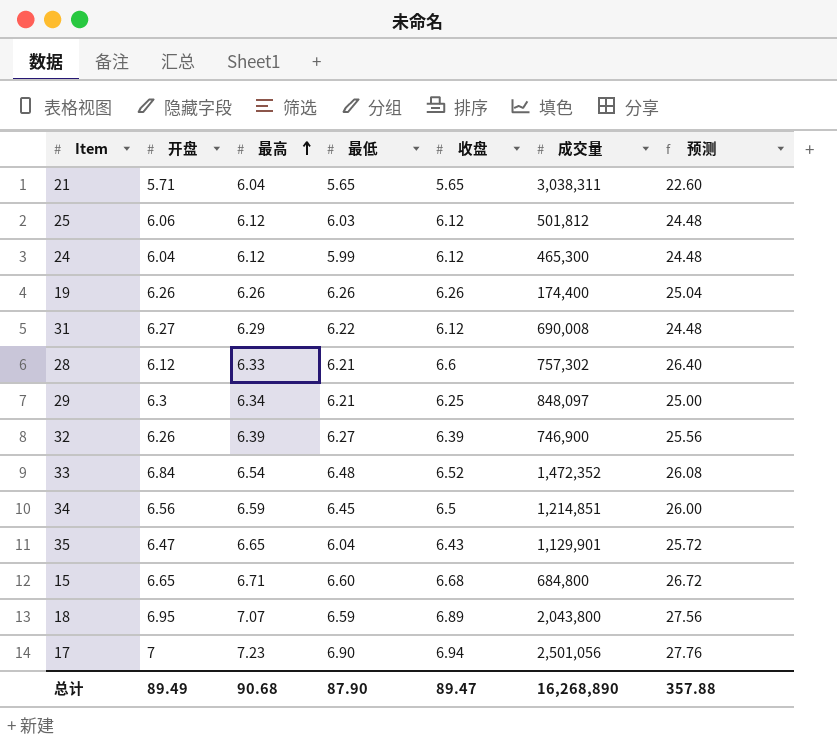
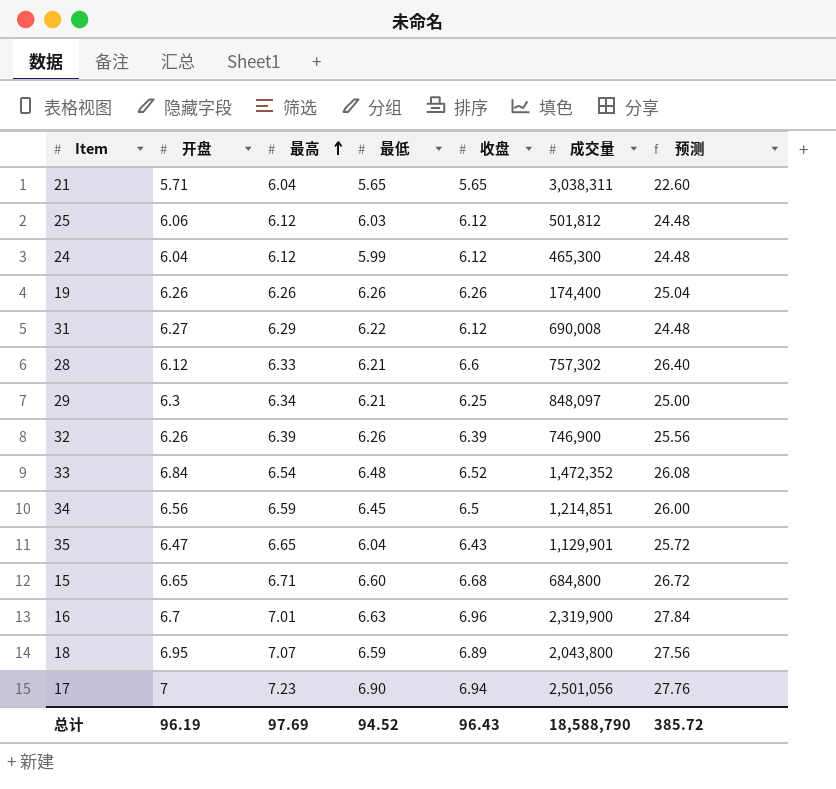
32 | 最低: 6.27 -> 6.26
row 16: none -> 6.7 | 7.01 | 6.63 | 6.96 | 2,319,900 | 27.84
总计 | 开盘: 89.49 -> 96.19
总计 | 最高: 90.68 -> 97.69
总计 | 最低: 87.90 -> 94.52
总计 | 收盘: 89.47 -> 96.43
总计 | 成交量: 16,268,890 -> 18,588,790
总计 | 预测: 357.88 -> 385.72

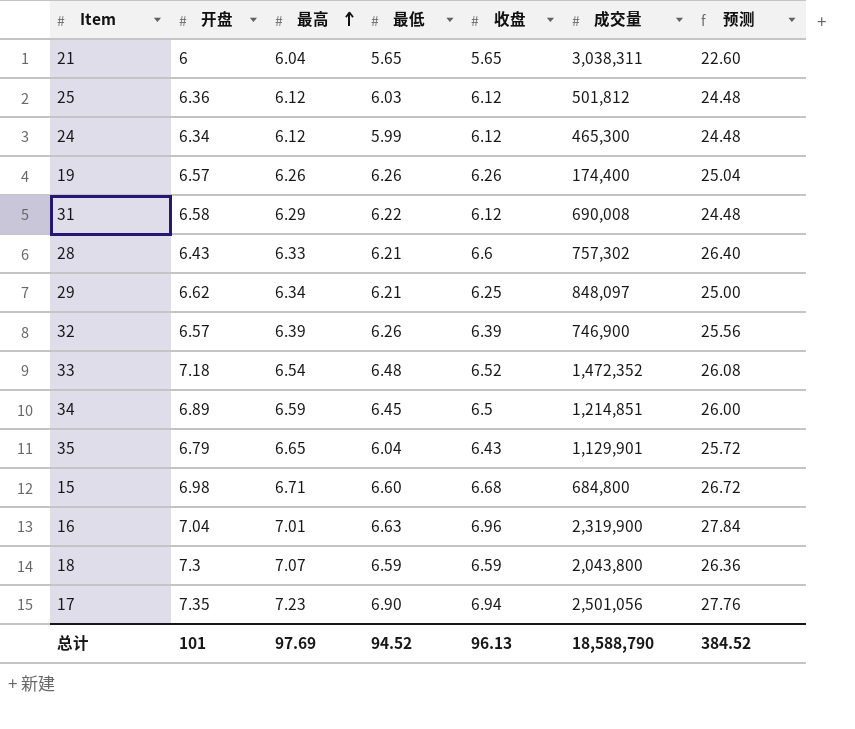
21 | 开盘: 5.71 -> 6
25 | 开盘: 6.06 -> 6.36
24 | 开盘: 6.04 -> 6.34
19 | 开盘: 6.26 -> 6.57
31 | 开盘: 6.27 -> 6.58
28 | 开盘: 6.12 -> 6.43
29 | 开盘: 6.3 -> 6.62
32 | 开盘: 6.26 -> 6.57
33 | 开盘: 6.84 -> 7.18
34 | 开盘: 6.56 -> 6.89
35 | 开盘: 6.47 -> 6.79
15 | 开盘: 6.65 -> 6.98
16 | 开盘: 6.7 -> 7.04
18 | 开盘: 6.95 -> 7.3
18 | 收盘: 6.89 -> 6.59
18 | 预测: 27.56 -> 26.36
17 | 开盘: 7 -> 7.35
总计 | 开盘: 96.19 -> 101
总计 | 收盘: 96.43 -> 96.13
总计 | 预测: 385.72 -> 384.52

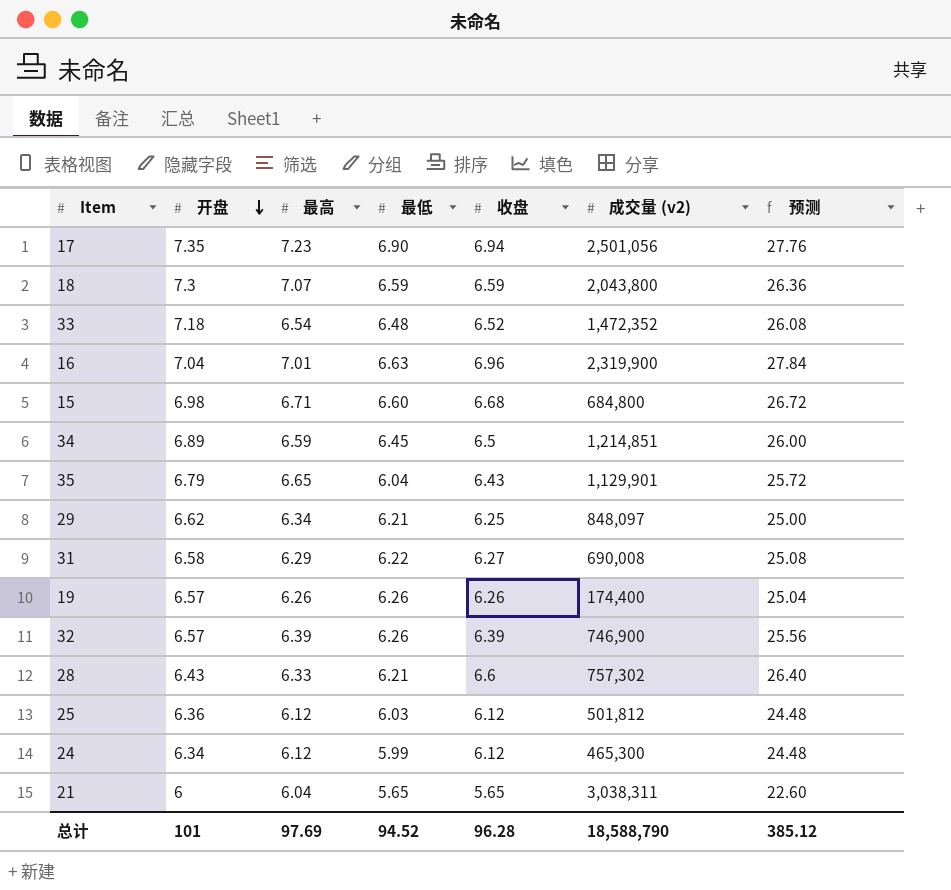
row order: 最高 ascending -> 开盘 descending
column name: 成交量 -> 成交量 (v2)
31 | 收盘: 6.12 -> 6.27
31 | 预测: 24.48 -> 25.08
总计 | 收盘: 96.13 -> 96.28
总计 | 预测: 384.52 -> 385.12

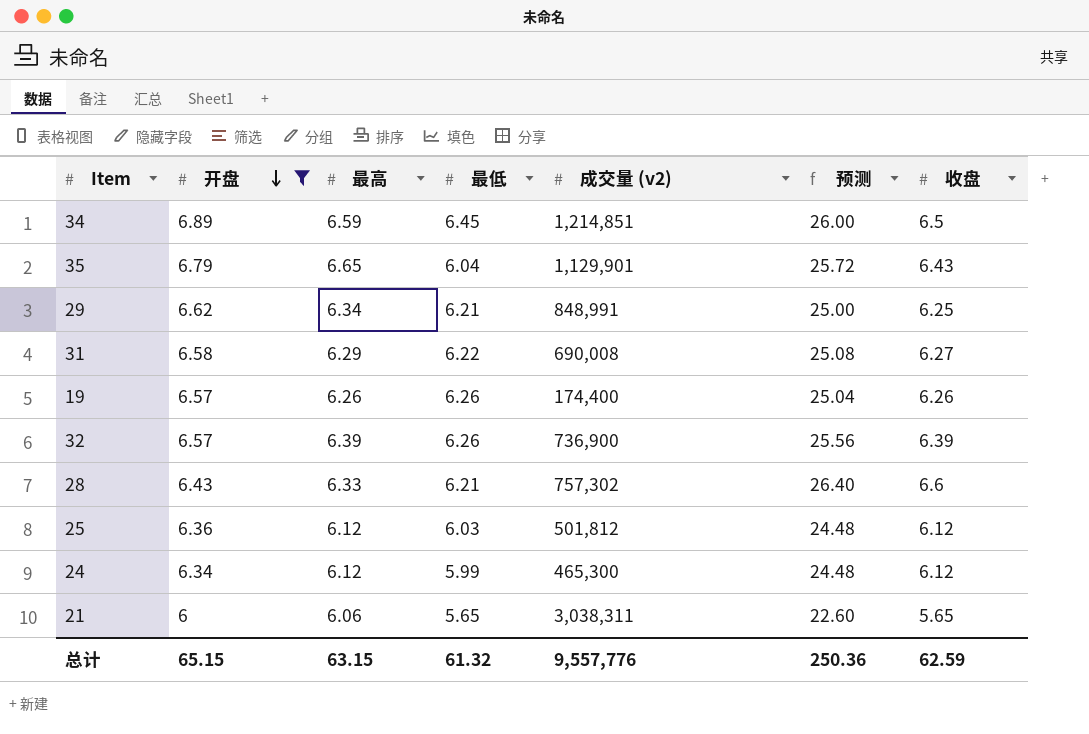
filter: none -> 开盘 <= 6.89
column 收盘 | position: 5 -> 7
29 | 成交量 (v2): 848,097 -> 848,991
32 | 成交量 (v2): 746,900 -> 736,900
21 | 最高: 6.04 -> 6.06
总计 | 开盘: 101 -> 65.15
总计 | 最高: 97.69 -> 63.15
总计 | 最低: 94.52 -> 61.32
总计 | 成交量 (v2): 18,588,790 -> 9,557,776
总计 | 预测: 385.12 -> 250.36
总计 | 收盘: 96.28 -> 62.59

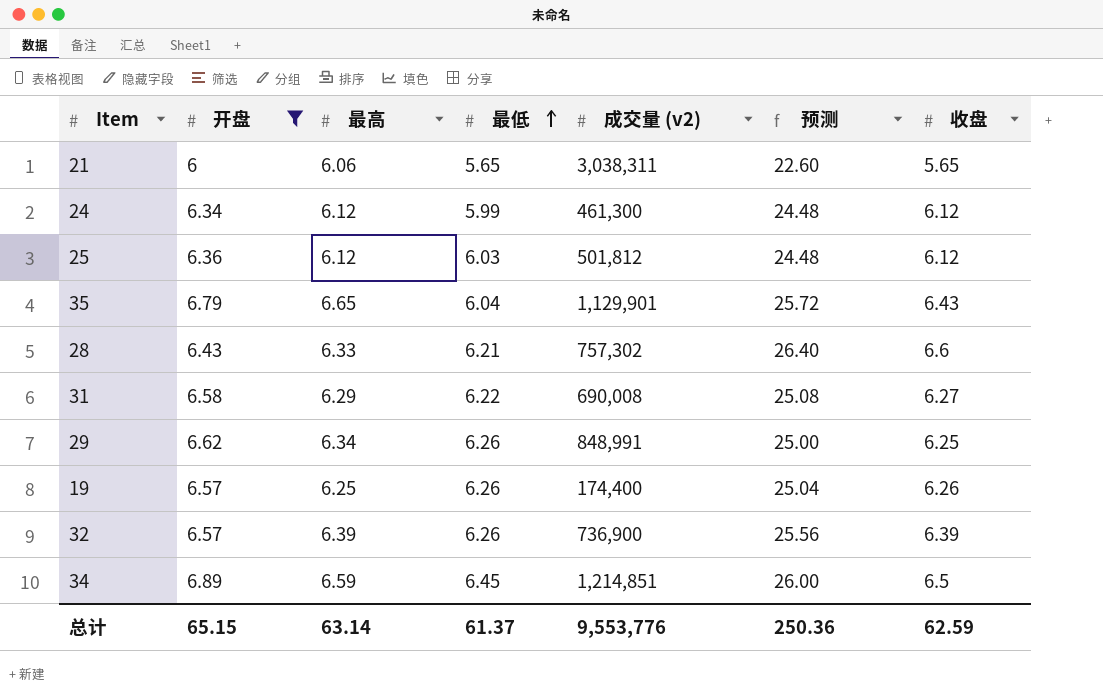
row order: 开盘 descending -> 最低 ascending
24 | 成交量 (v2): 465,300 -> 461,300
29 | 最低: 6.21 -> 6.26
19 | 最高: 6.26 -> 6.25
总计 | 最高: 63.15 -> 63.14
总计 | 最低: 61.32 -> 61.37
总计 | 成交量 (v2): 9,557,776 -> 9,553,776

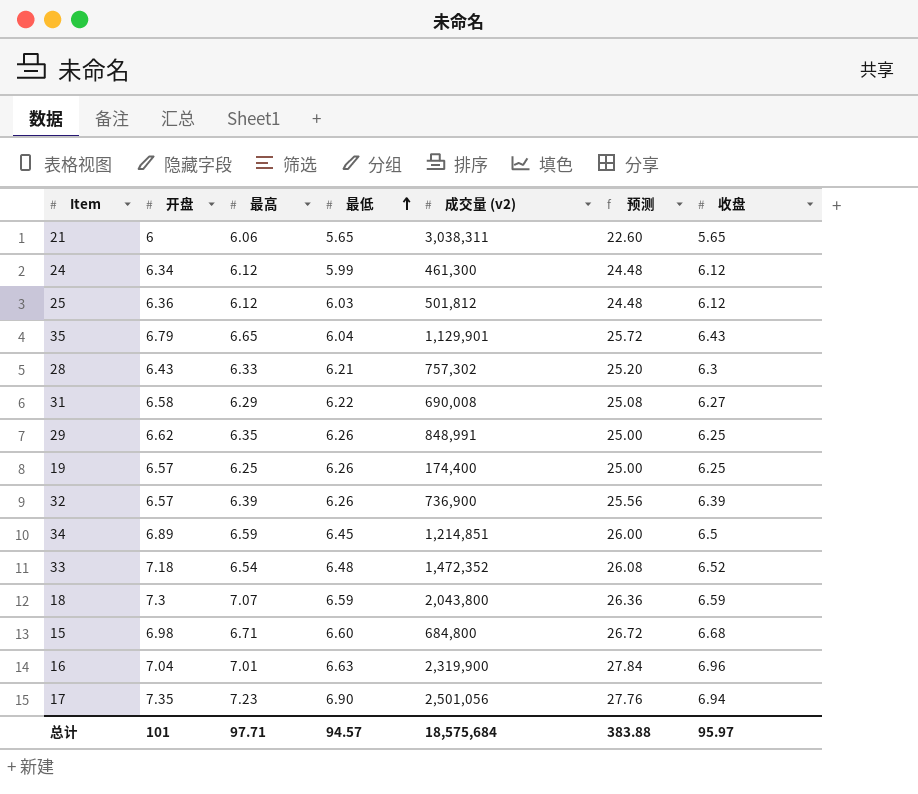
filter: 开盘 <= 6.89 -> none
28 | 预测: 26.40 -> 25.20
28 | 收盘: 6.6 -> 6.3
29 | 最高: 6.34 -> 6.35
19 | 预测: 25.04 -> 25.00
19 | 收盘: 6.26 -> 6.25
总计 | 开盘: 65.15 -> 101
总计 | 最高: 63.14 -> 97.71
总计 | 最低: 61.37 -> 94.57
总计 | 成交量 (v2): 9,553,776 -> 18,575,684
总计 | 预测: 250.36 -> 383.88
总计 | 收盘: 62.59 -> 95.97

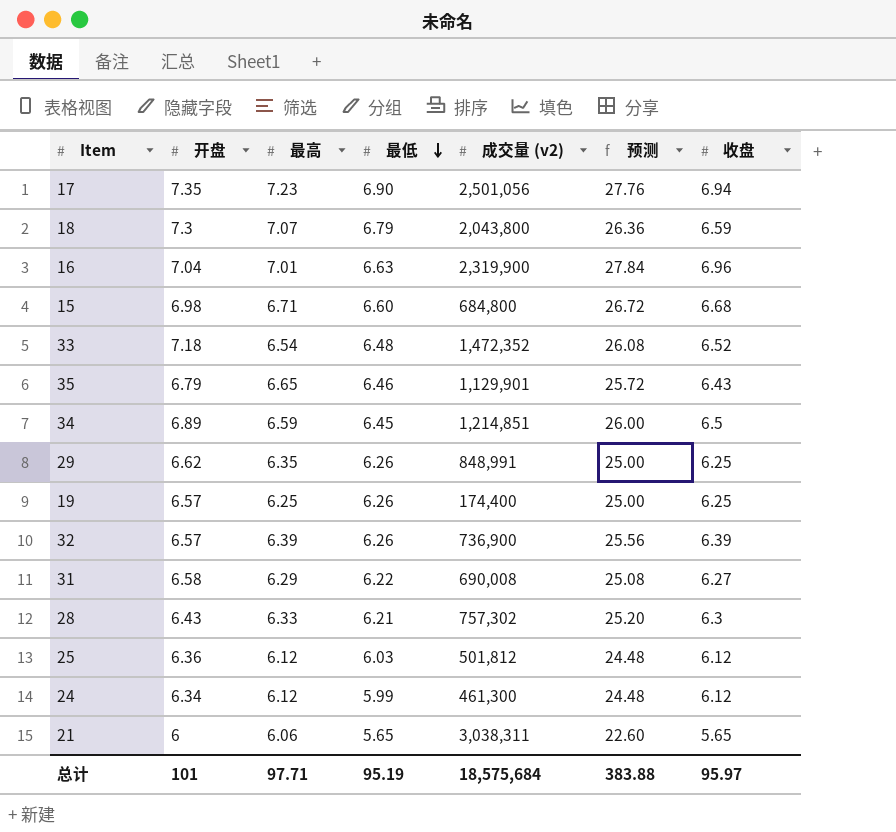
row order: 最低 ascending -> 最低 descending
18 | 最低: 6.59 -> 6.79
35 | 最低: 6.04 -> 6.46
总计 | 最低: 94.57 -> 95.19

